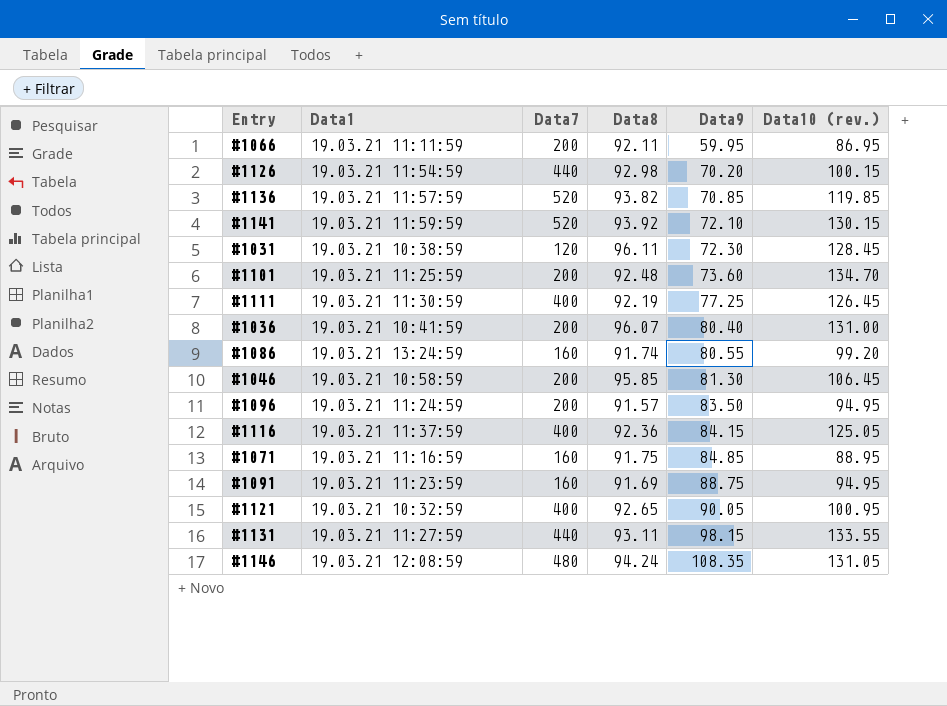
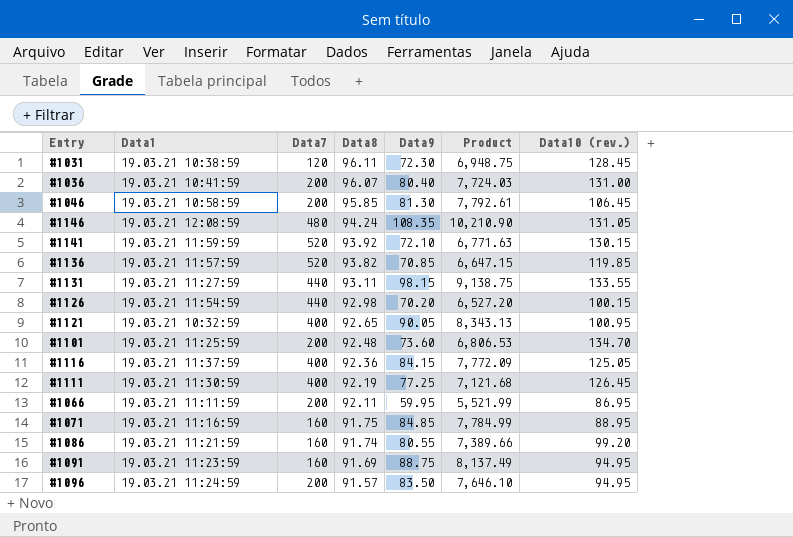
row order: Data9 ascending -> Data8 descending
column Product | formula: none -> [Data8] * [Data9]
#1086 | Data1: 19.03.21 13:24:59 -> 19.03.21 11:21:59

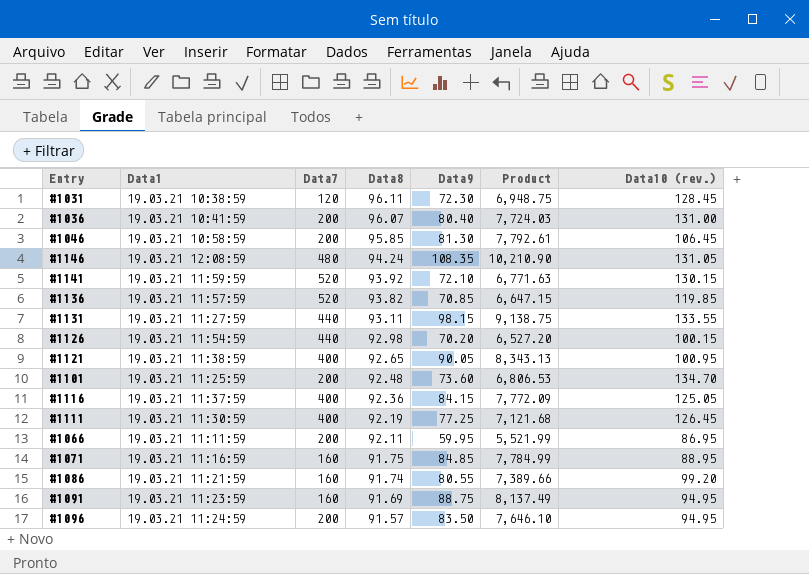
#1121 | Data1: 19.03.21 10:32:59 -> 19.03.21 11:38:59

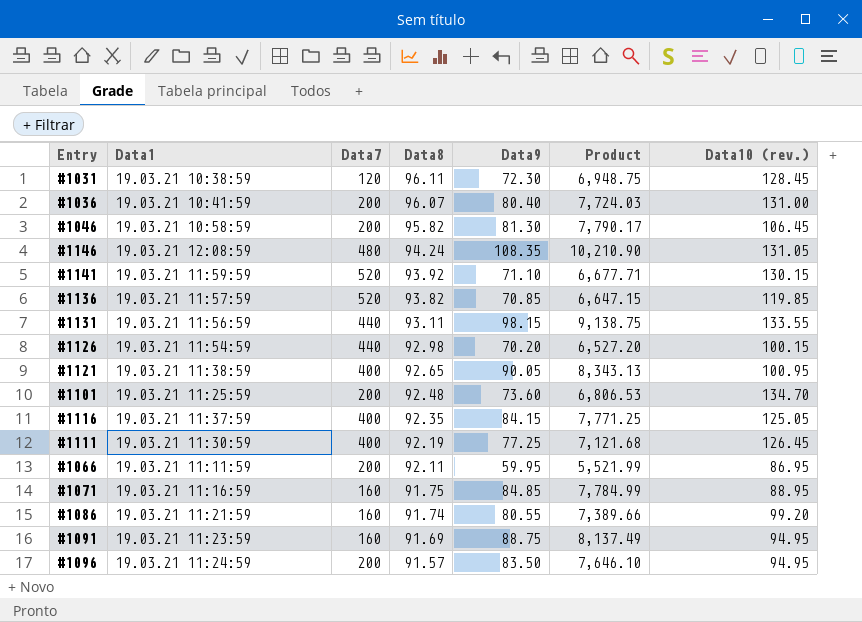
#1046 | Data8: 95.85 -> 95.82
#1046 | Product: 7,792.61 -> 7,790.17
#1141 | Data9: 72.10 -> 71.10
#1141 | Product: 6,771.63 -> 6,677.71
#1131 | Data1: 19.03.21 11:27:59 -> 19.03.21 11:56:59
#1116 | Data8: 92.36 -> 92.35
#1116 | Product: 7,772.09 -> 7,771.25

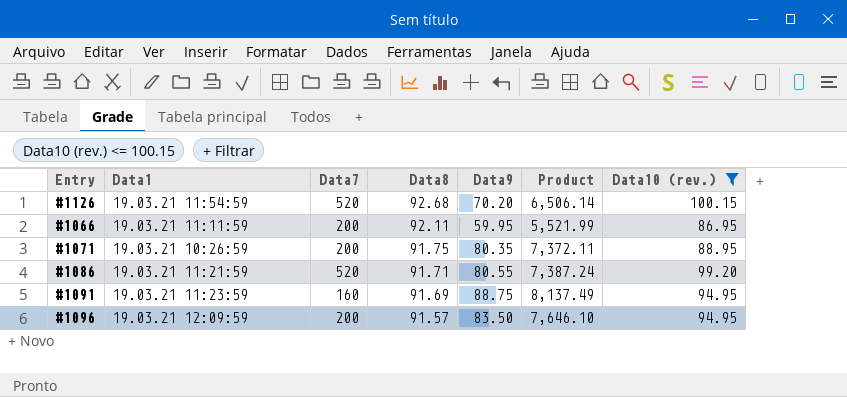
filter: none -> Data10 (rev.) <= 100.15
#1126 | Data7: 440 -> 520
#1126 | Data8: 92.98 -> 92.68
#1126 | Product: 6,527.20 -> 6,506.14
#1071 | Data1: 19.03.21 11:16:59 -> 19.03.21 10:26:59
#1071 | Data7: 160 -> 200
#1071 | Data9: 84.85 -> 80.35
#1071 | Product: 7,784.99 -> 7,372.11
#1086 | Data7: 160 -> 520
#1086 | Data8: 91.74 -> 91.71
#1086 | Product: 7,389.66 -> 7,387.24
#1096 | Data1: 19.03.21 11:24:59 -> 19.03.21 12:09:59

